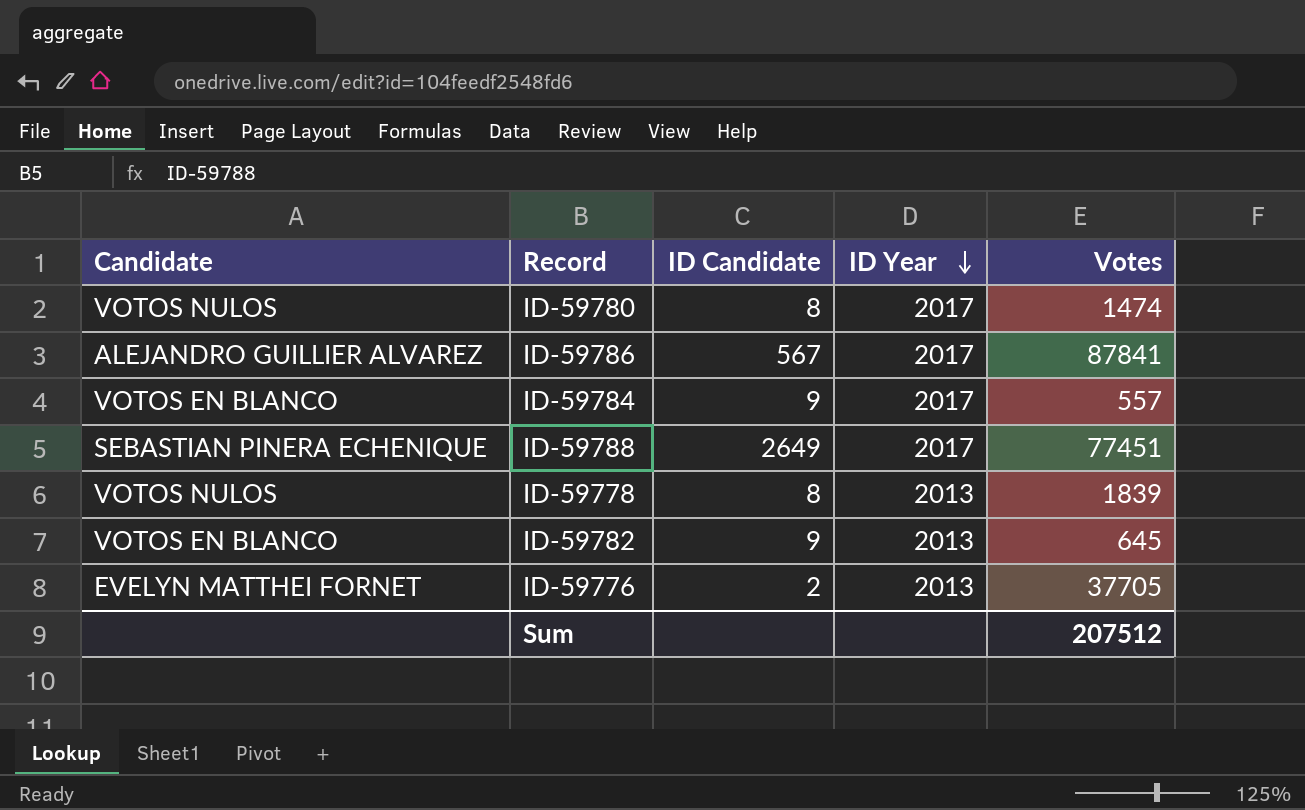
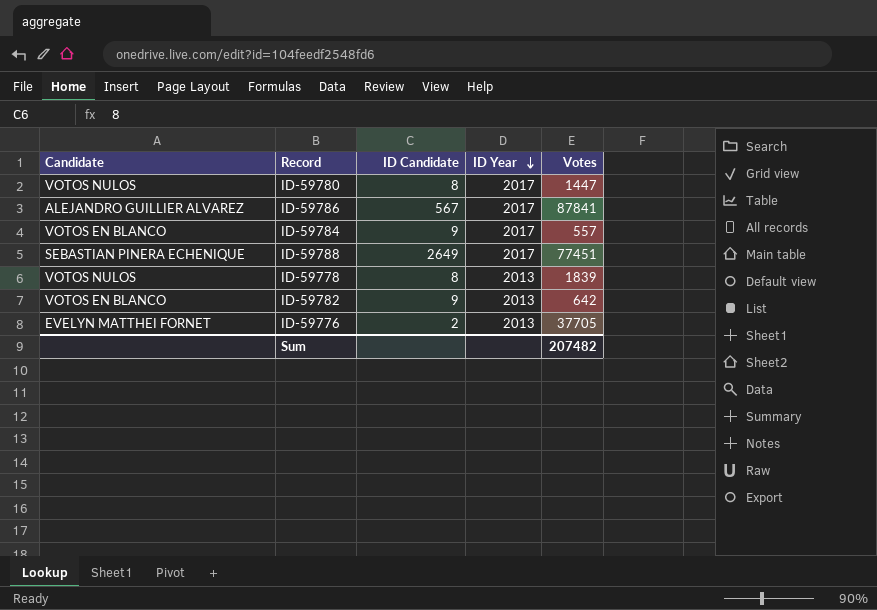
ID-59780 | Votes: 1474 -> 1447
ID-59782 | Votes: 645 -> 642
Sum | Votes: 207512 -> 207482

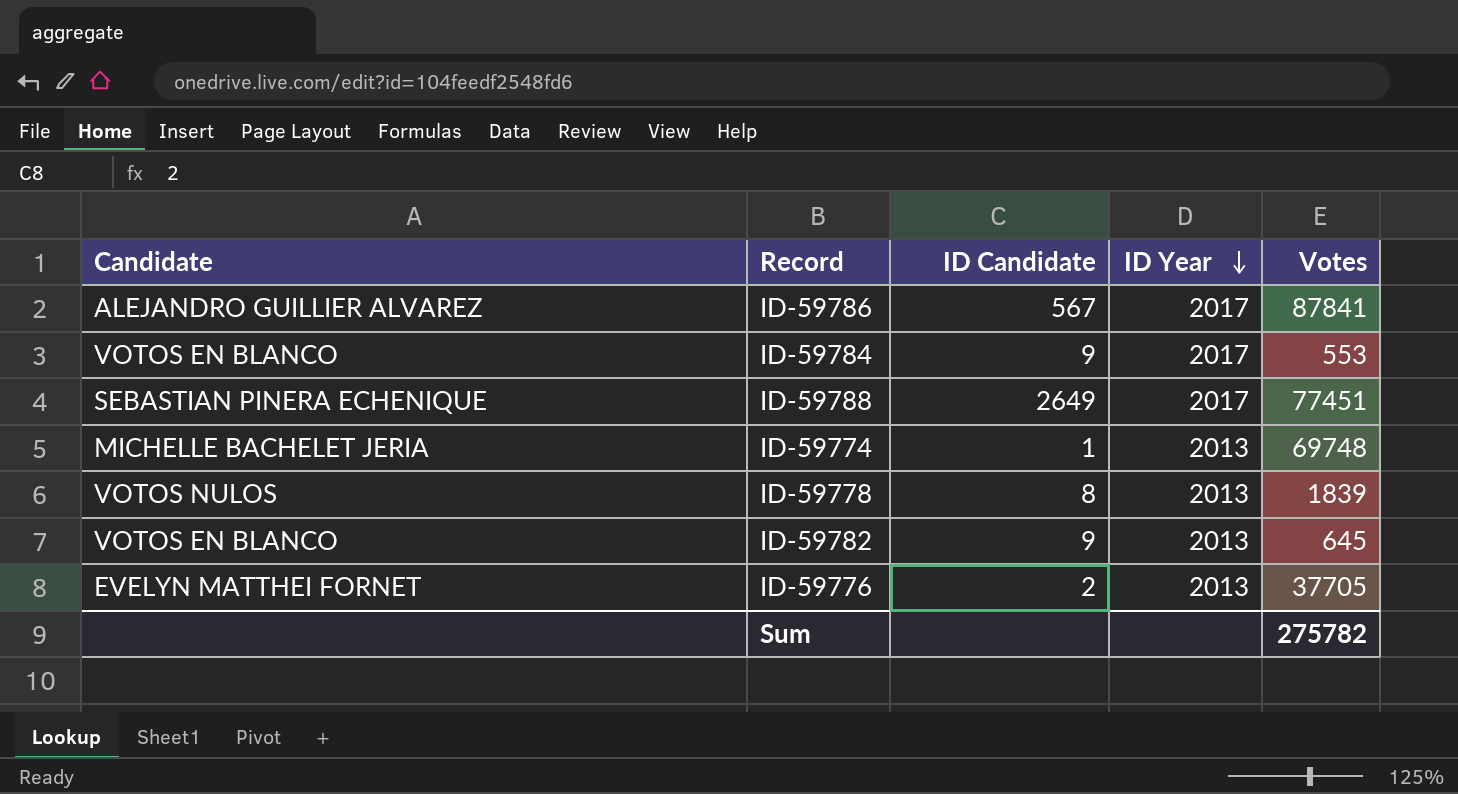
row ID-59780: VOTOS NULOS | 8 | 2017 | 1447 -> none
ID-59784 | Votes: 557 -> 553
row ID-59774: none -> MICHELLE BACHELET JERIA | 1 | 2013 | 69748
ID-59782 | Votes: 642 -> 645
Sum | Votes: 207482 -> 275782

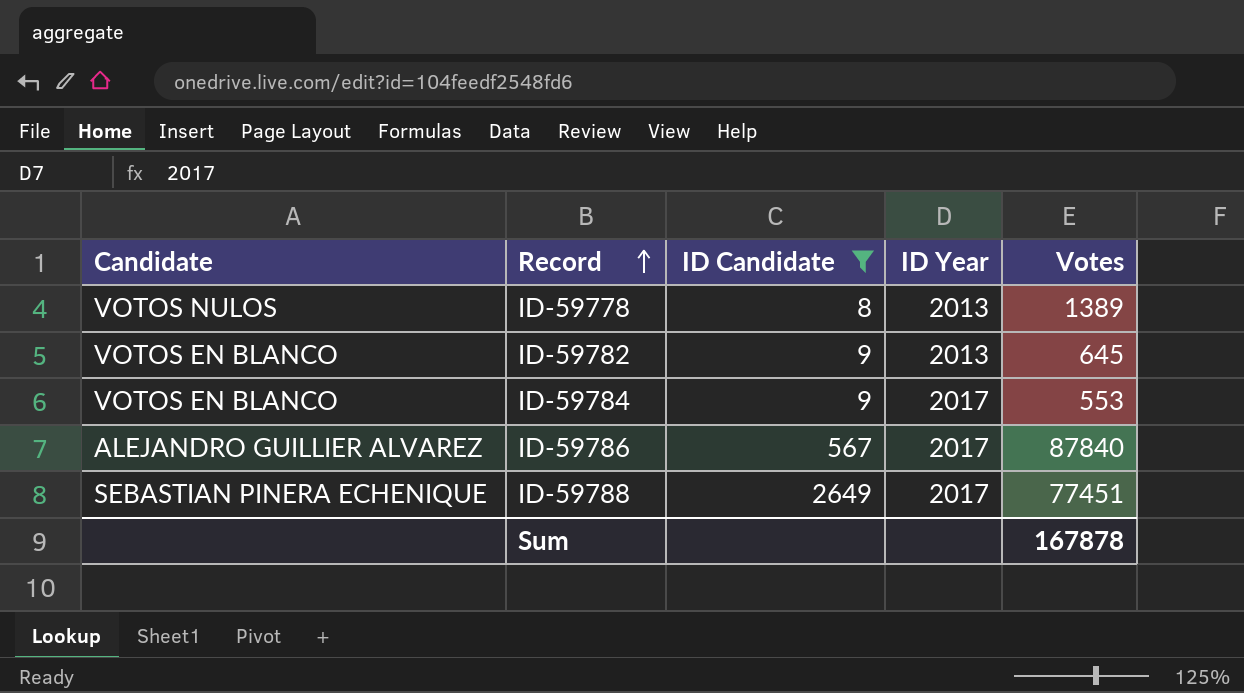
filter: none -> ID Candidate >= 8
row order: ID Year descending -> Record ascending
ID-59778 | Votes: 1839 -> 1389
ID-59786 | Votes: 87841 -> 87840
Sum | Votes: 275782 -> 167878

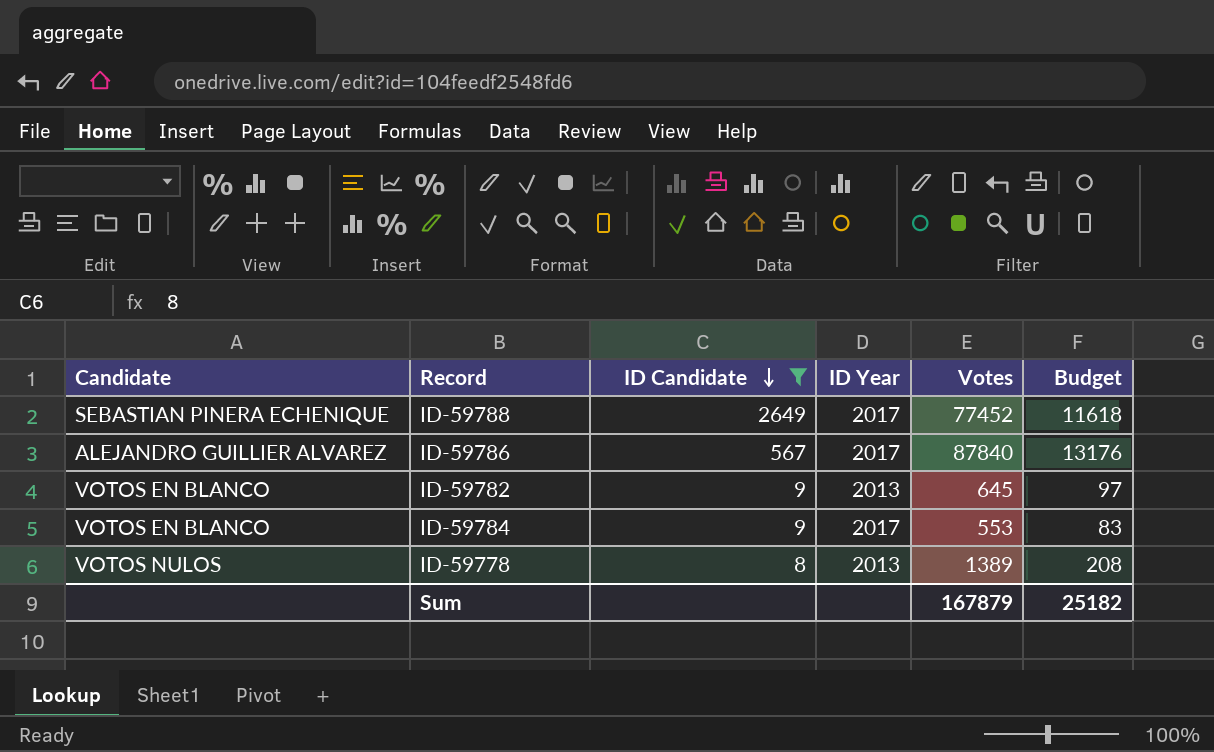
row order: Record ascending -> ID Candidate descending
column Budget | formula: none -> [Votes] * 0.15
ID-59788 | Votes: 77451 -> 77452
Sum | Votes: 167878 -> 167879

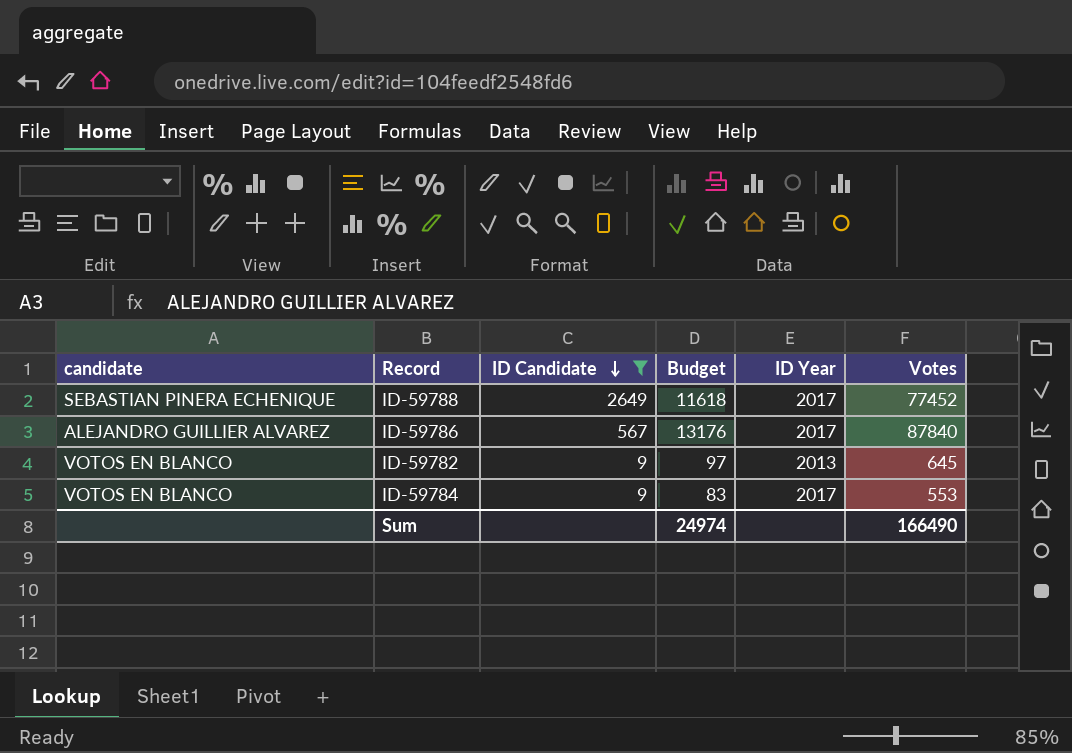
column name: Candidate -> candidate
column Budget | position: 6 -> 4
row ID-59778: VOTOS NULOS | 8 | 2013 | 1389 | 208 -> none
Sum | Budget: 25182 -> 24974
Sum | Votes: 167879 -> 166490

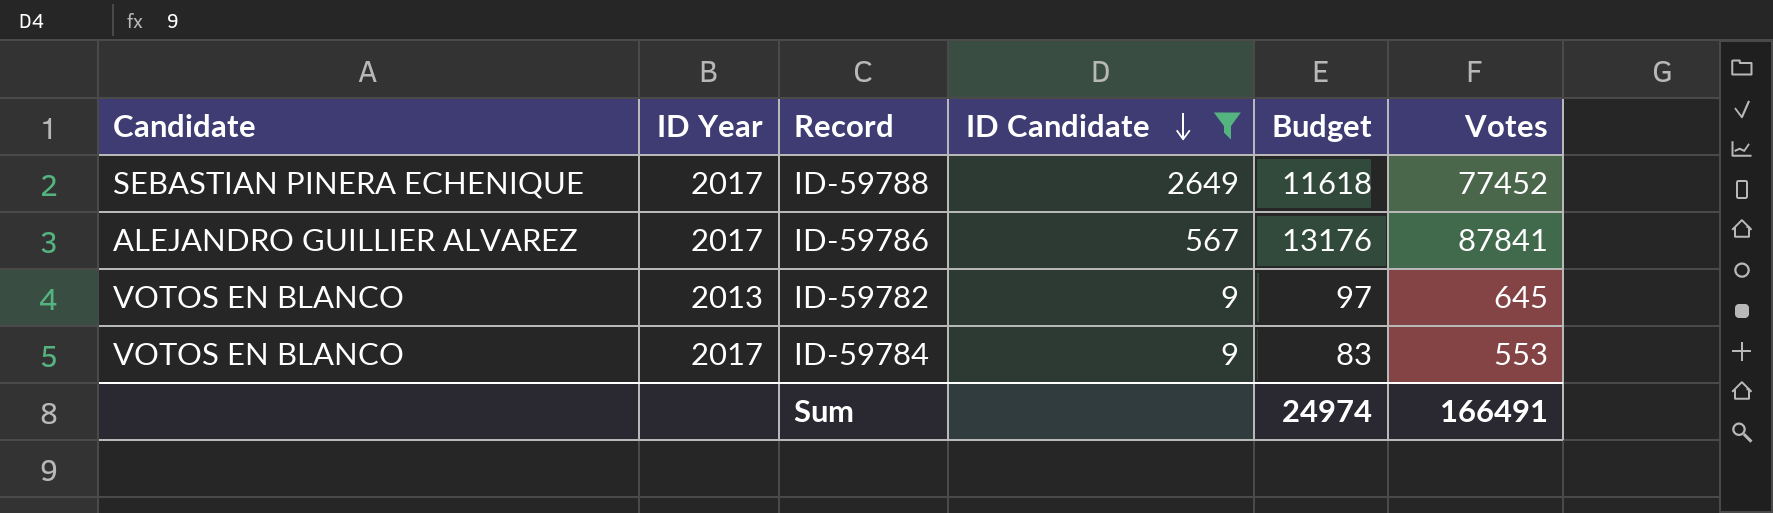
column name: candidate -> Candidate
column ID Year | position: 5 -> 2
ID-59786 | Votes: 87840 -> 87841
Sum | Votes: 166490 -> 166491

